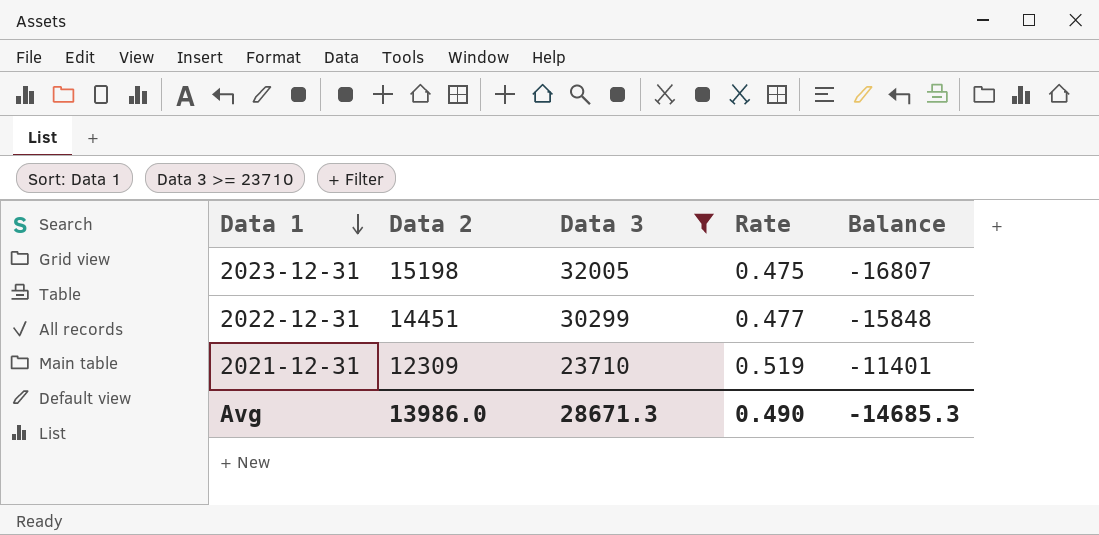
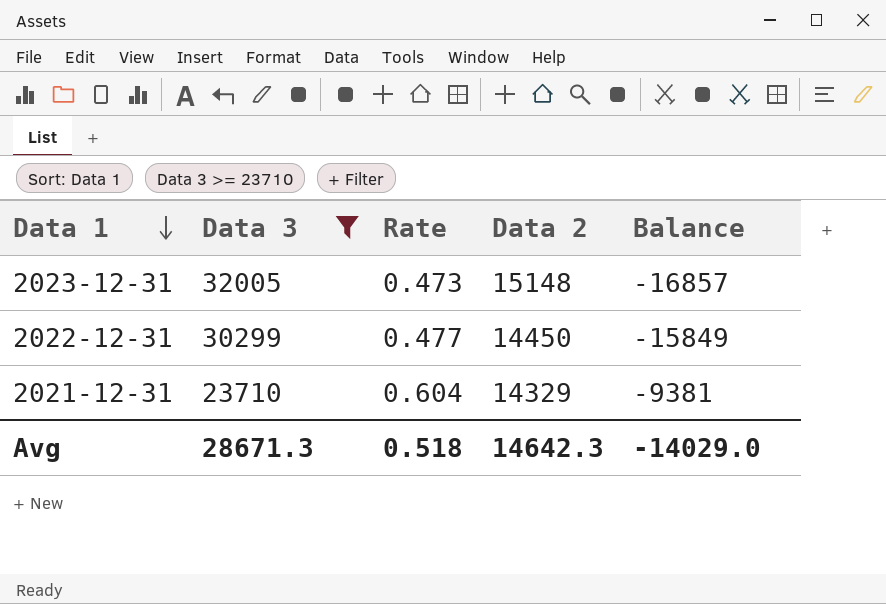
column Data 2 | position: 2 -> 4
2023-12-31 | Rate: 0.475 -> 0.473
2023-12-31 | Data 2: 15198 -> 15148
2023-12-31 | Balance: -16807 -> -16857
2022-12-31 | Data 2: 14451 -> 14450
2022-12-31 | Balance: -15848 -> -15849
2021-12-31 | Rate: 0.519 -> 0.604
2021-12-31 | Data 2: 12309 -> 14329
2021-12-31 | Balance: -11401 -> -9381
Avg | Rate: 0.490 -> 0.518
Avg | Data 2: 13986.0 -> 14642.3
Avg | Balance: -14685.3 -> -14029.0

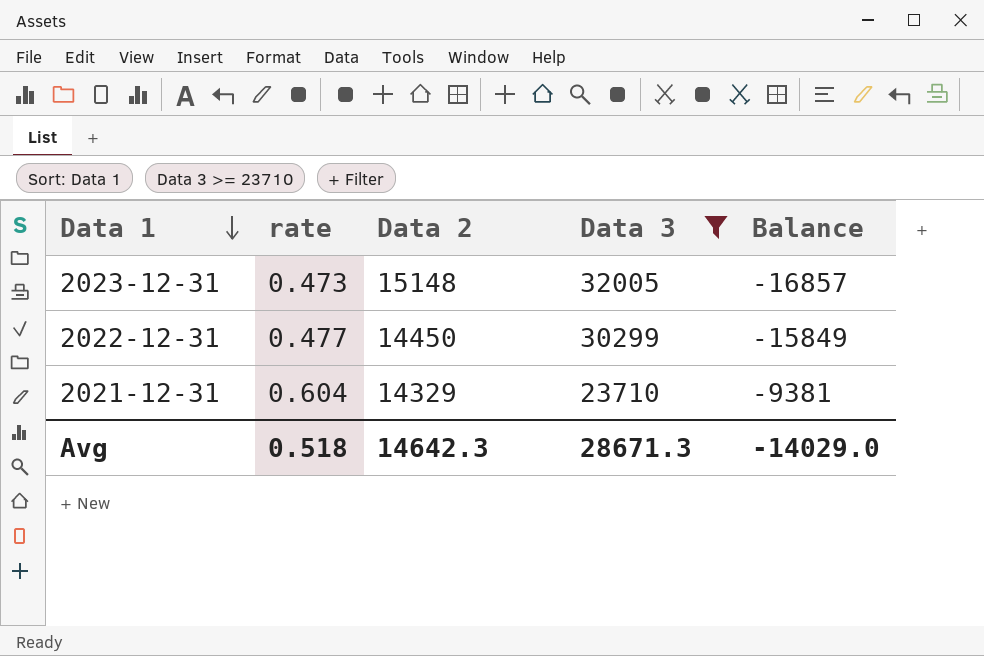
column name: Rate -> rate
column Data 3 | position: 2 -> 4

